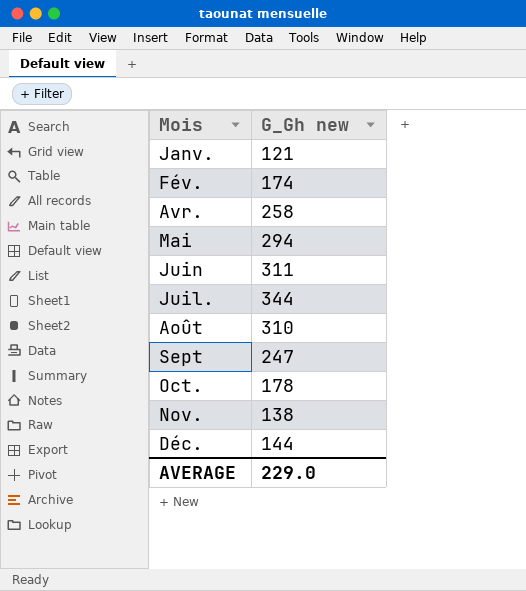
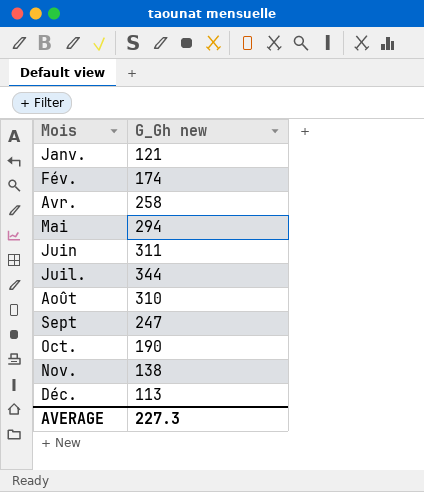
Oct. | G_Gh new: 178 -> 190
Déc. | G_Gh new: 144 -> 113
AVERAGE | G_Gh new: 229.0 -> 227.3

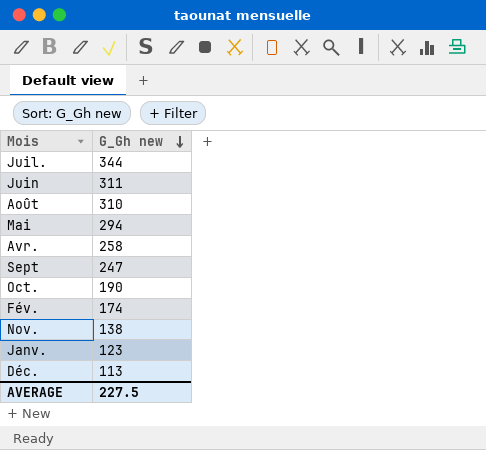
row order: none -> G_Gh new descending
Janv. | G_Gh new: 121 -> 123
AVERAGE | G_Gh new: 227.3 -> 227.5

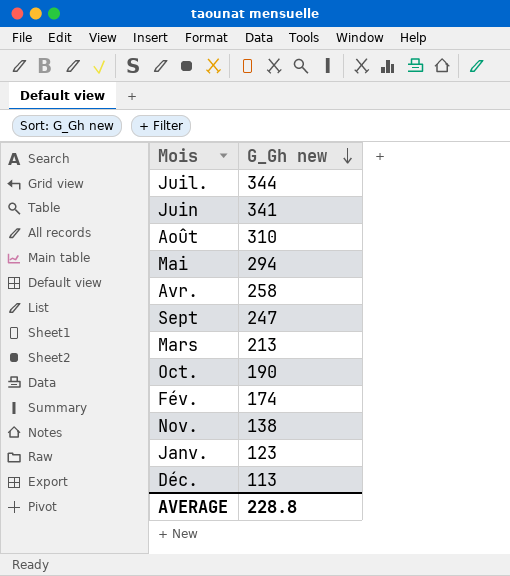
Juin | G_Gh new: 311 -> 341
row Mars: none -> 213
AVERAGE | G_Gh new: 227.5 -> 228.8

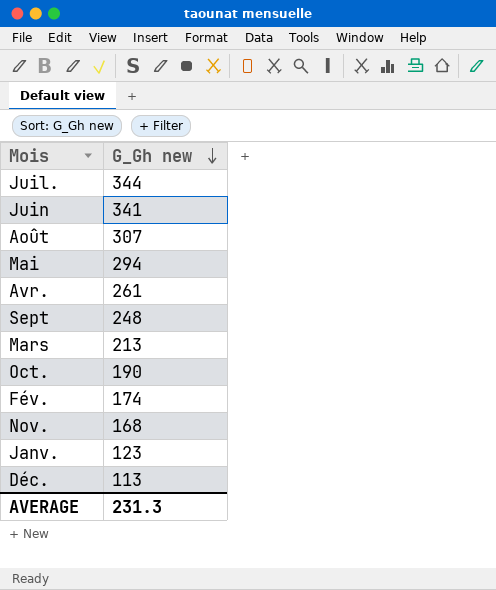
Août | G_Gh new: 310 -> 307
Avr. | G_Gh new: 258 -> 261
Sept | G_Gh new: 247 -> 248
Nov. | G_Gh new: 138 -> 168
AVERAGE | G_Gh new: 228.8 -> 231.3

